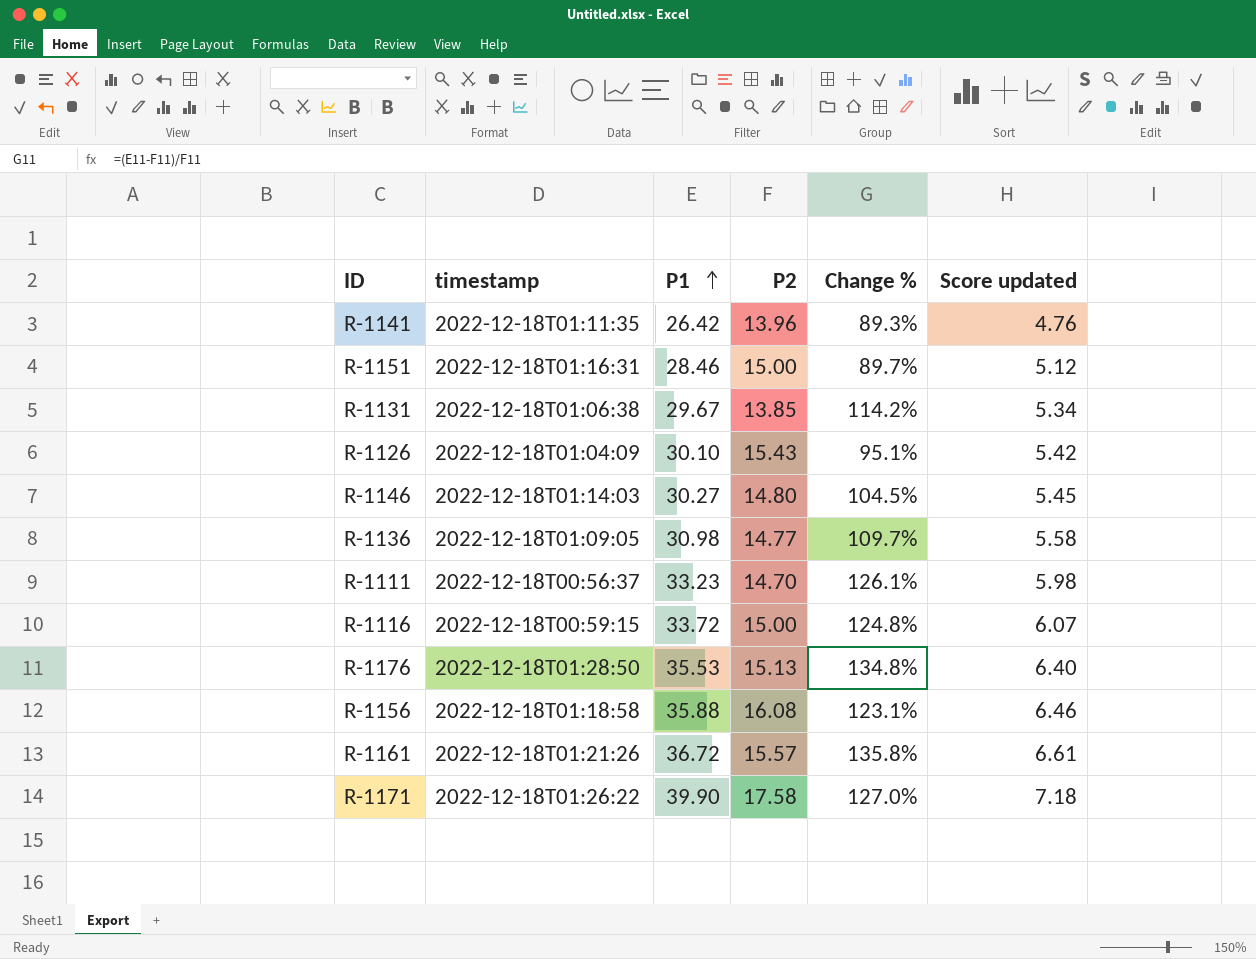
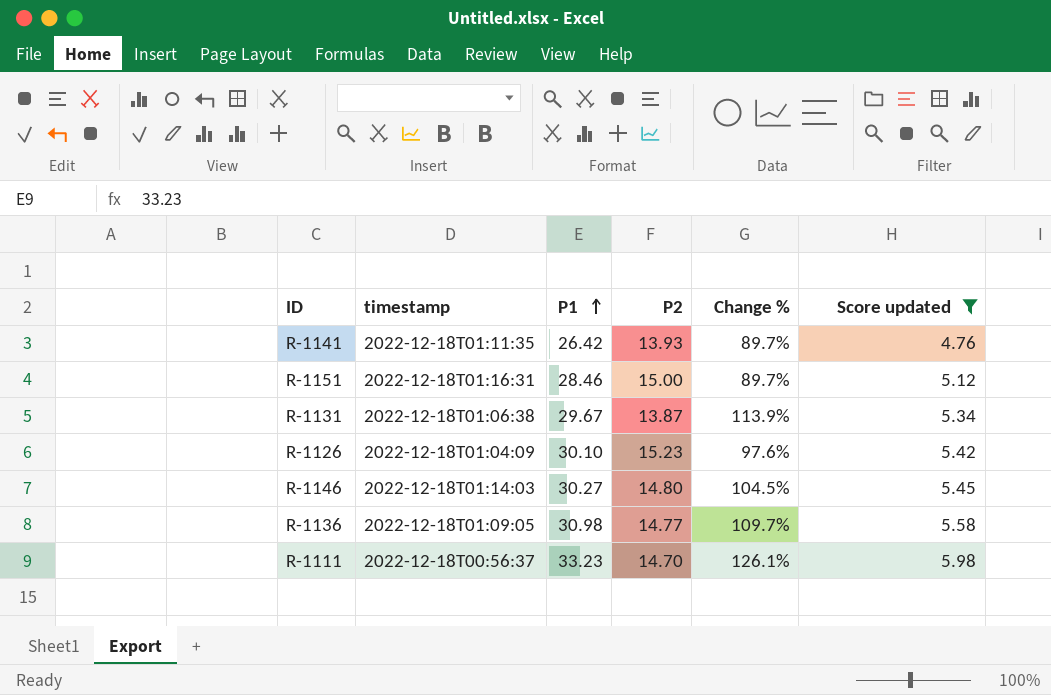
filter: none -> Score updated <= 5.98
R-1141 | P2: 13.96 -> 13.93
R-1141 | Change %: 89.3% -> 89.7%
R-1131 | P2: 13.85 -> 13.87
R-1131 | Change %: 114.2% -> 113.9%
R-1126 | P2: 15.43 -> 15.23
R-1126 | Change %: 95.1% -> 97.6%

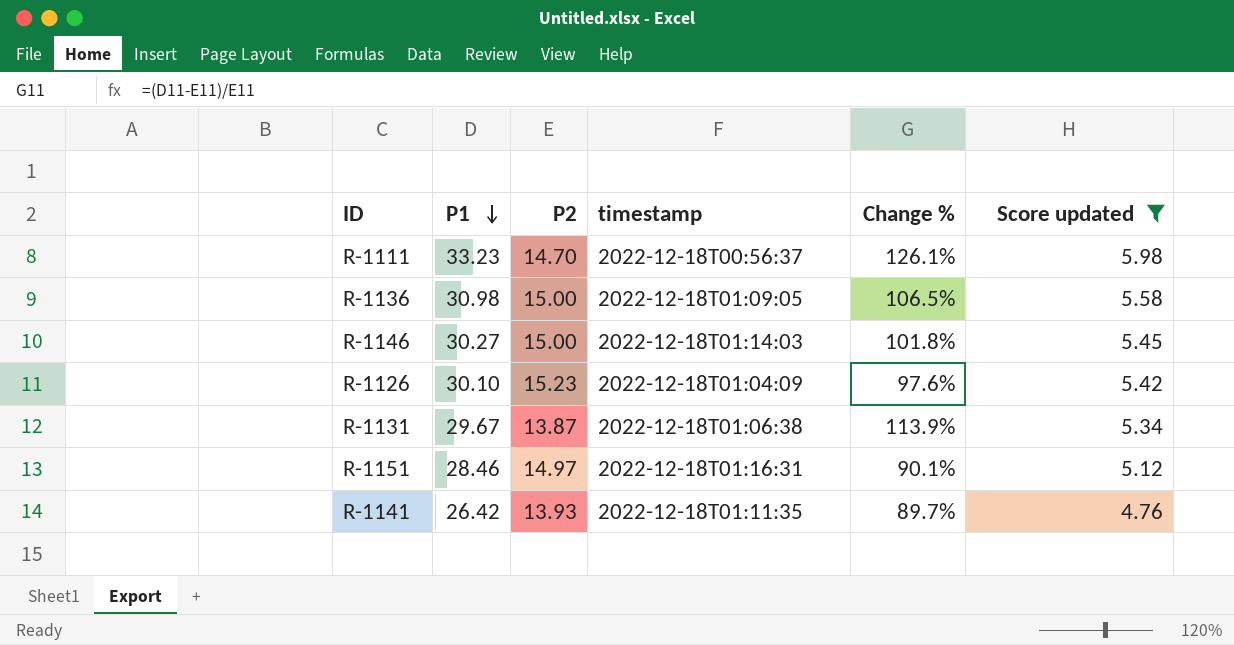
row order: P1 ascending -> P1 descending
column timestamp | position: 2 -> 4
R-1136 | P2: 14.77 -> 15.00
R-1136 | Change %: 109.7% -> 106.5%
R-1146 | P2: 14.80 -> 15.00
R-1146 | Change %: 104.5% -> 101.8%
R-1151 | P2: 15.00 -> 14.97
R-1151 | Change %: 89.7% -> 90.1%

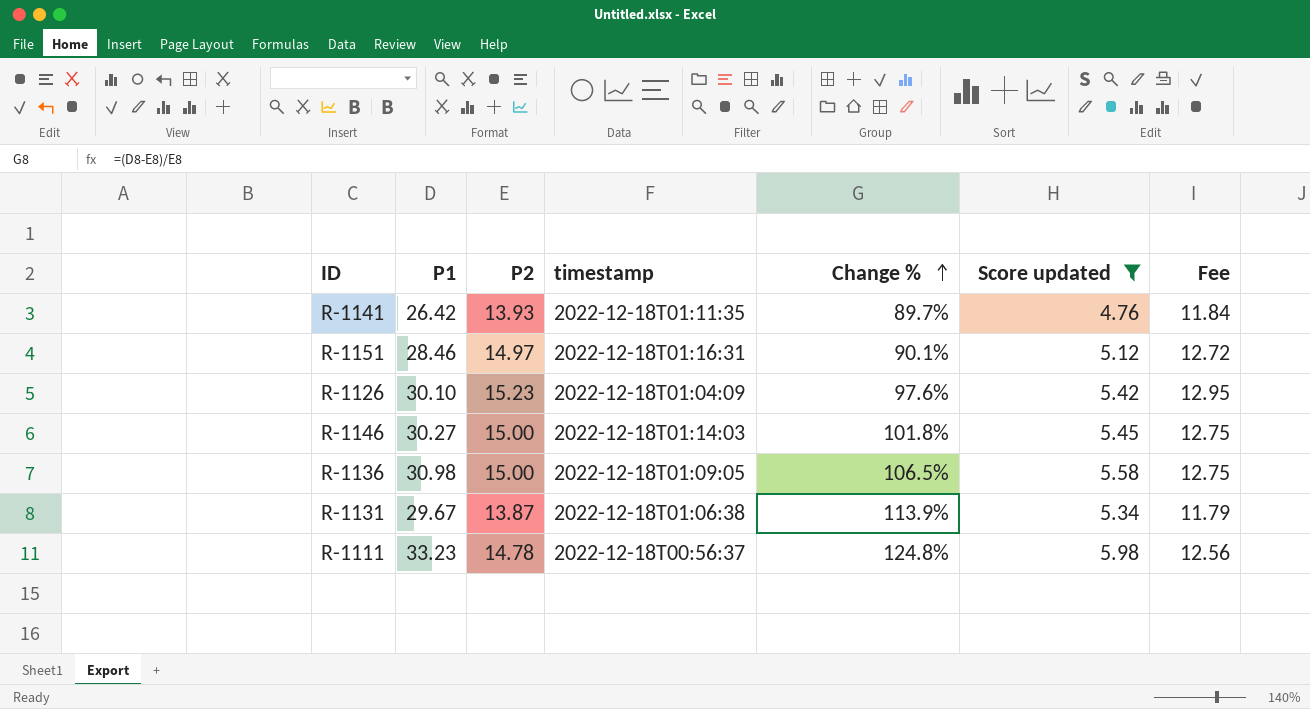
row order: P1 descending -> Change % ascending
column Fee | formula: none -> [P2] * 0.85
R-1111 | P2: 14.70 -> 14.78
R-1111 | Change %: 126.1% -> 124.8%

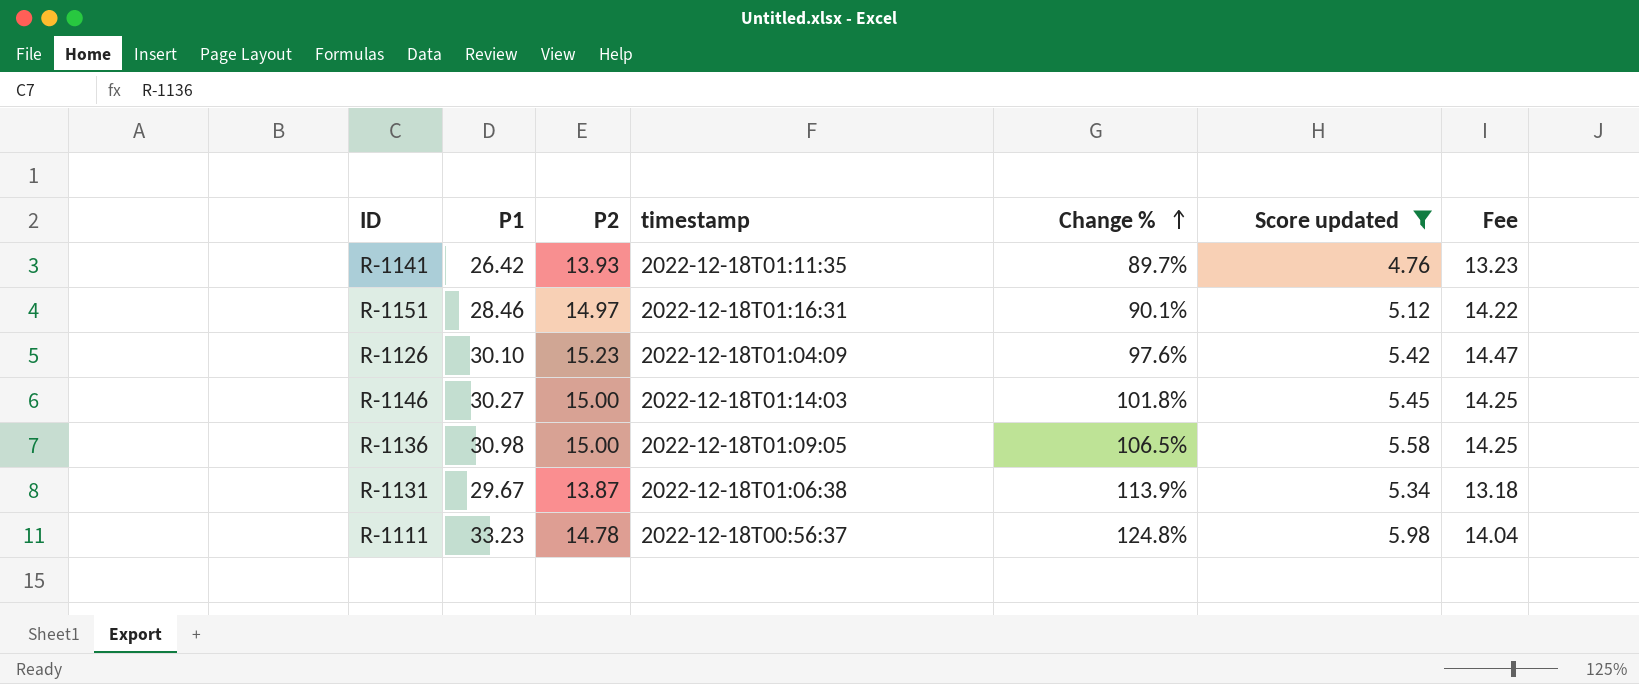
column Fee | formula: [P2] * 0.85 -> [P2] * 0.95

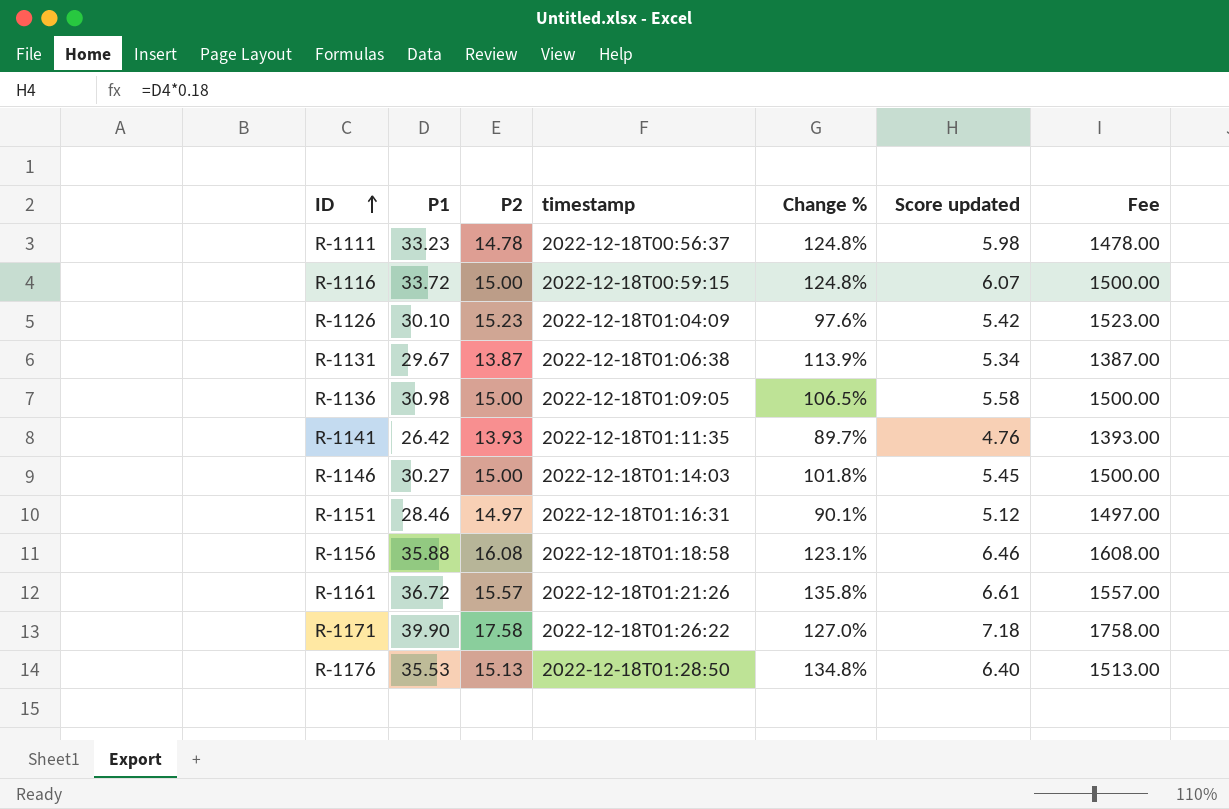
filter: Score updated <= 5.98 -> none
row order: Change % ascending -> ID ascending
column Fee | formula: [P2] * 0.95 -> [P2] * 100

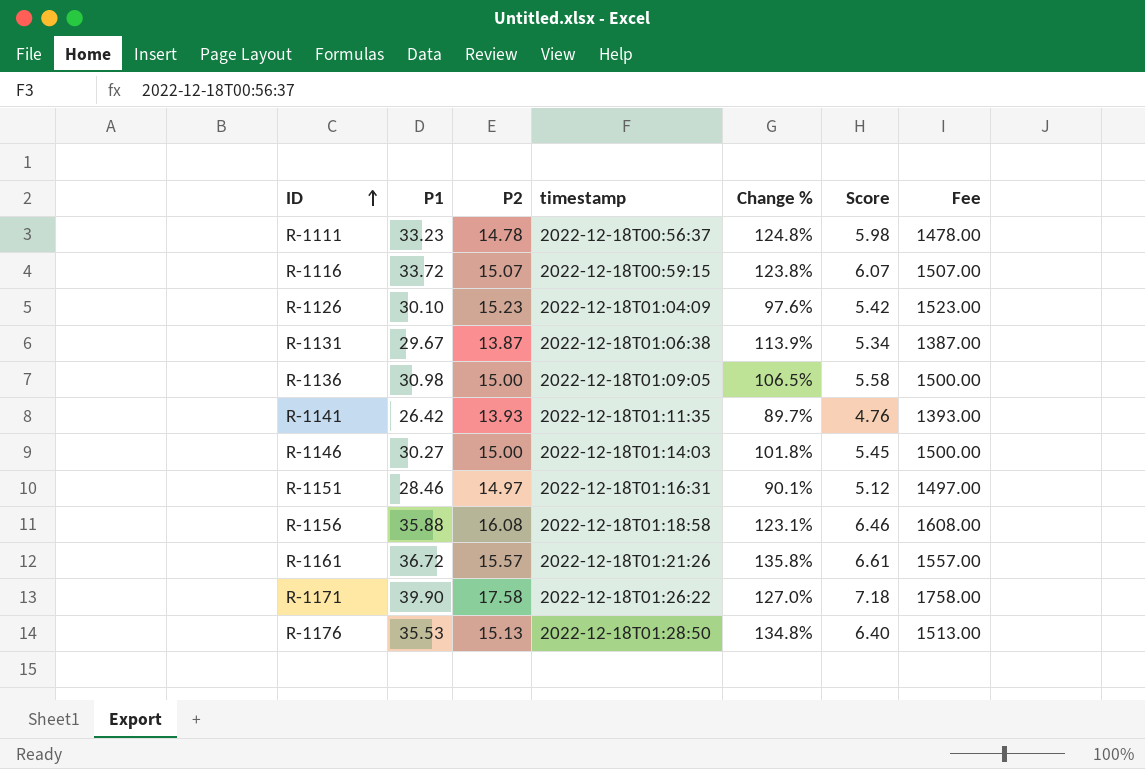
column name: Score updated -> Score
R-1116 | P2: 15.00 -> 15.07
R-1116 | Change %: 124.8% -> 123.8%
R-1116 | Fee: 1500.00 -> 1507.00

